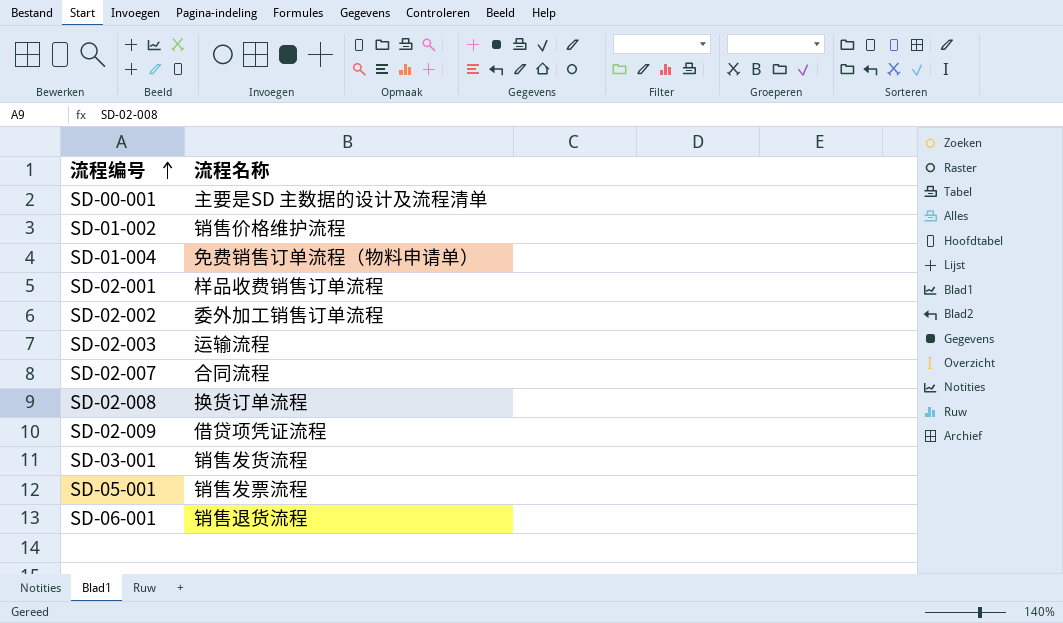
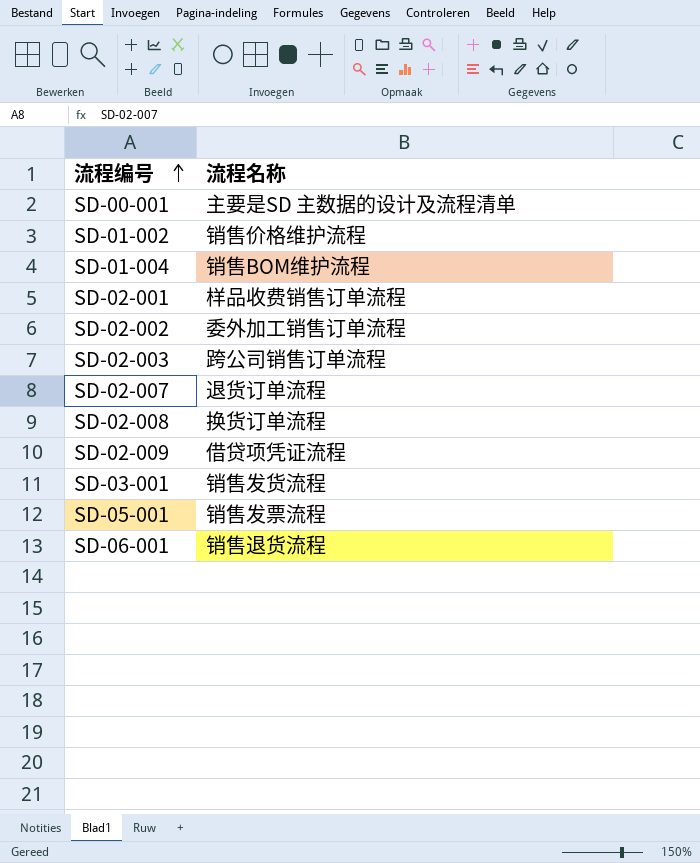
SD-01-004 | 流程名称: 免费销售订单流程（物料申请单） -> 销售BOM维护流程
SD-02-003 | 流程名称: 运输流程 -> 跨公司销售订单流程
SD-02-007 | 流程名称: 合同流程 -> 退货订单流程

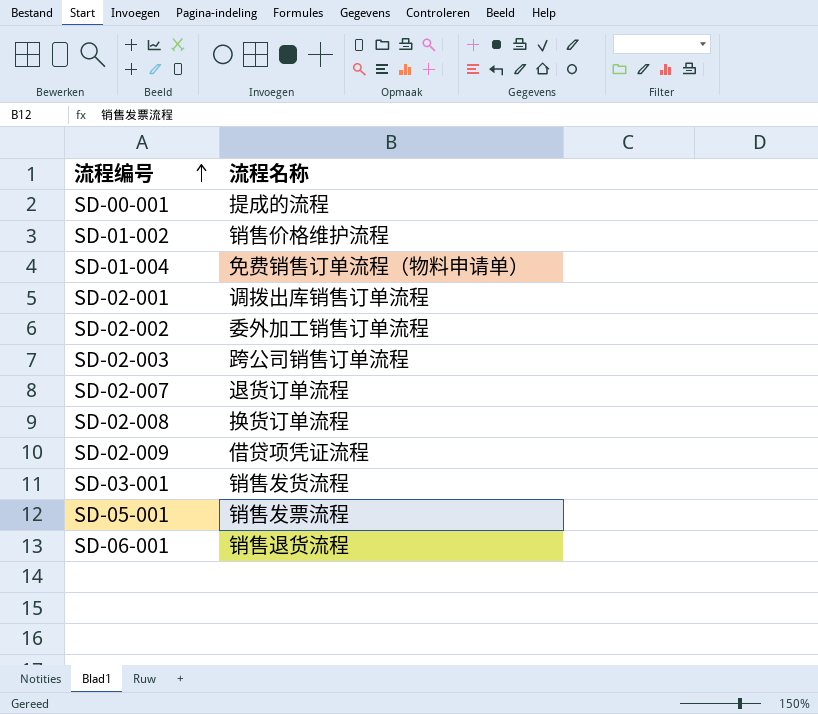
SD-00-001 | 流程名称: 主要是SD 主数据的设计及流程清单 -> 提成的流程
SD-01-004 | 流程名称: 销售BOM维护流程 -> 免费销售订单流程（物料申请单）
SD-02-001 | 流程名称: 样品收费销售订单流程 -> 调拨出库销售订单流程

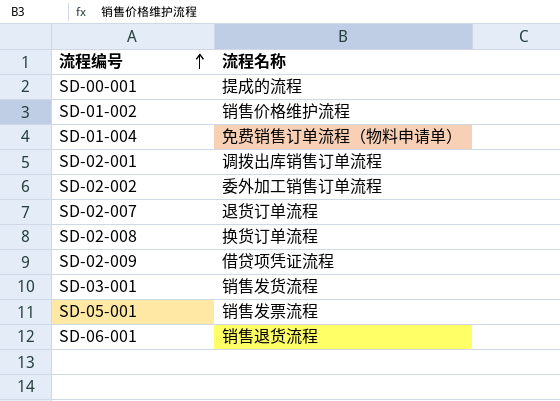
row SD-02-003: 跨公司销售订单流程 -> none

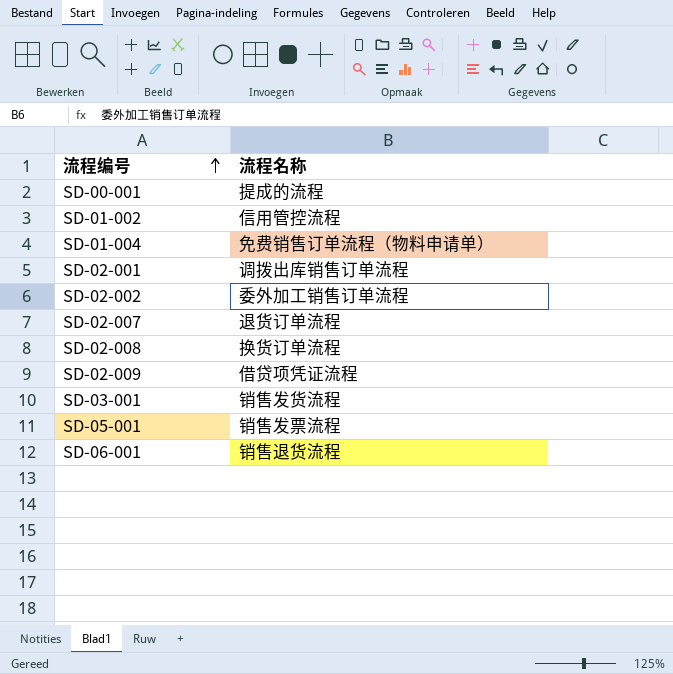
SD-01-002 | 流程名称: 销售价格维护流程 -> 信用管控流程

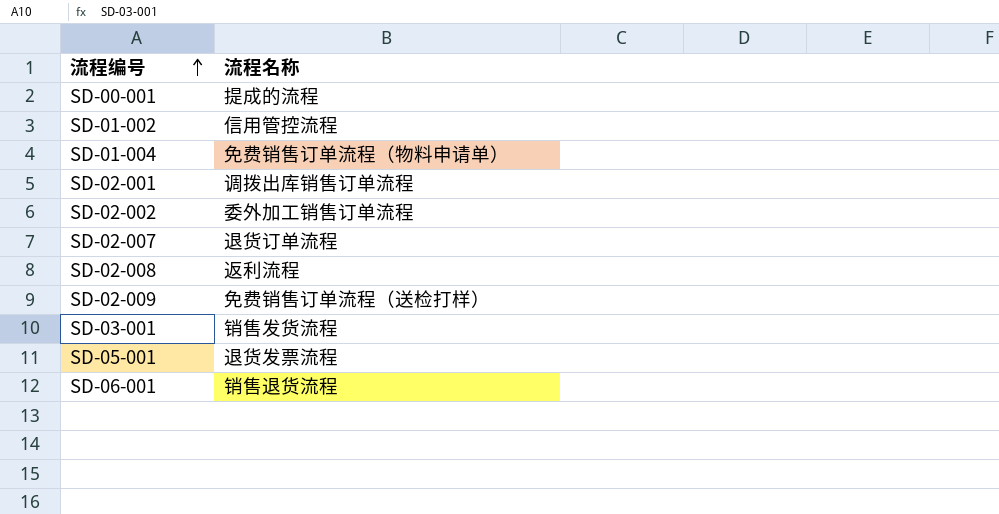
SD-02-008 | 流程名称: 换货订单流程 -> 返利流程
SD-02-009 | 流程名称: 借贷项凭证流程 -> 免费销售订单流程（送检打样）
SD-05-001 | 流程名称: 销售发票流程 -> 退货发票流程

